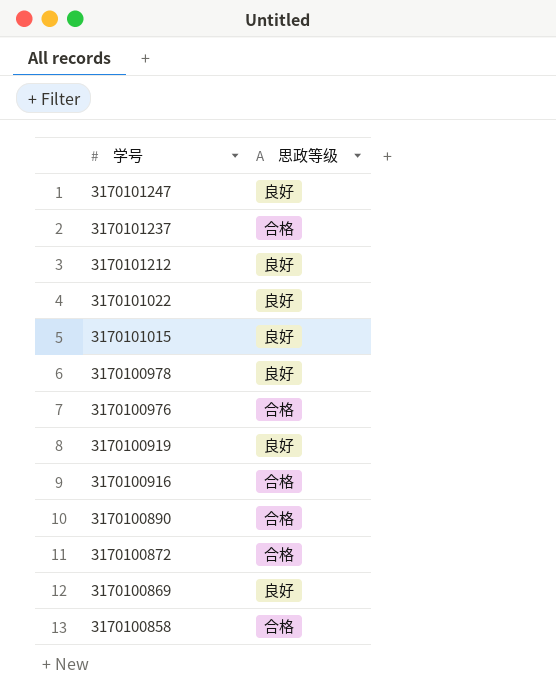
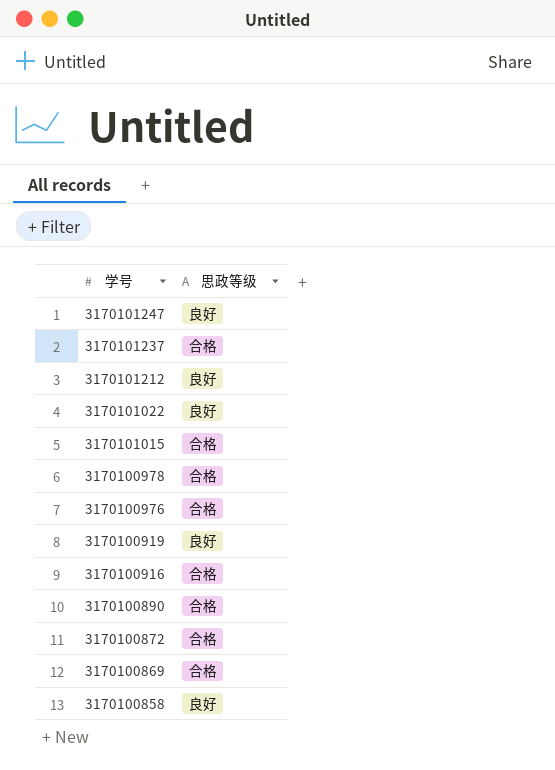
3170101015 | 思政等级: 良好 -> 合格
3170100978 | 思政等级: 良好 -> 合格
3170100869 | 思政等级: 良好 -> 合格
3170100858 | 思政等级: 合格 -> 良好

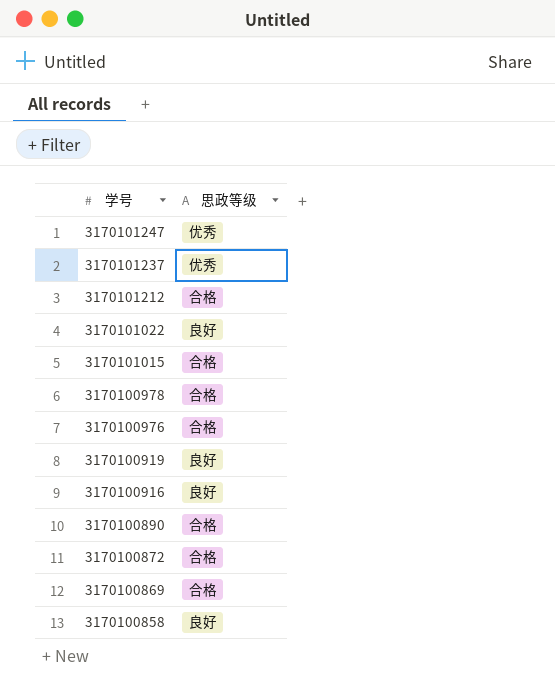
3170101247 | 思政等级: 良好 -> 优秀
3170101237 | 思政等级: 合格 -> 优秀
3170101212 | 思政等级: 良好 -> 合格
3170100916 | 思政等级: 合格 -> 良好

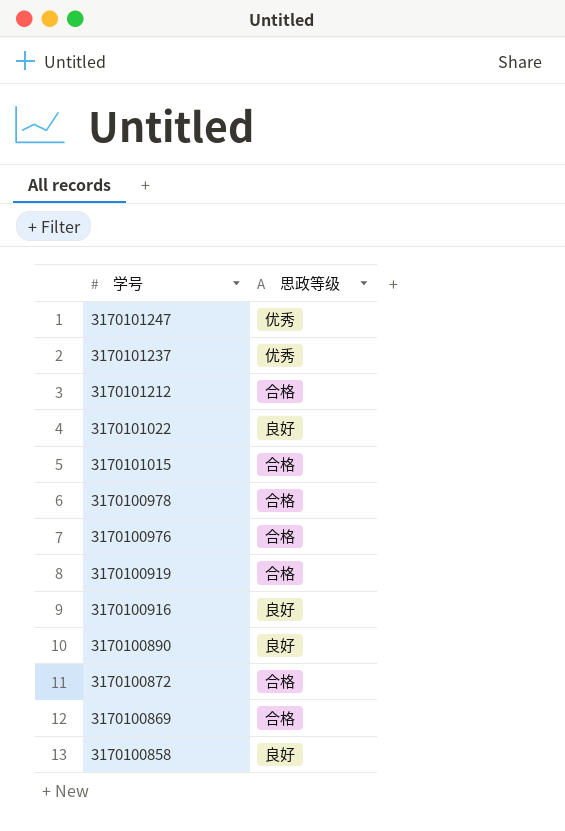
3170100919 | 思政等级: 良好 -> 合格
3170100890 | 思政等级: 合格 -> 良好

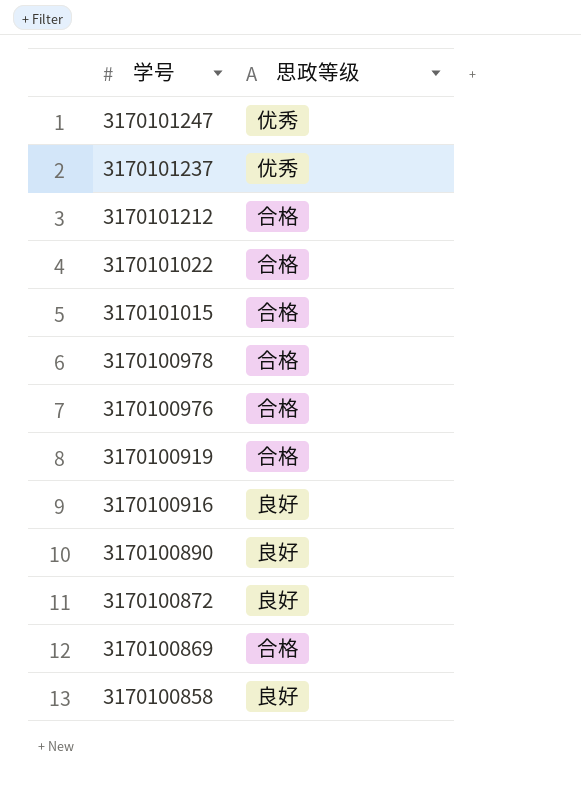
3170101022 | 思政等级: 良好 -> 合格
3170100872 | 思政等级: 合格 -> 良好

